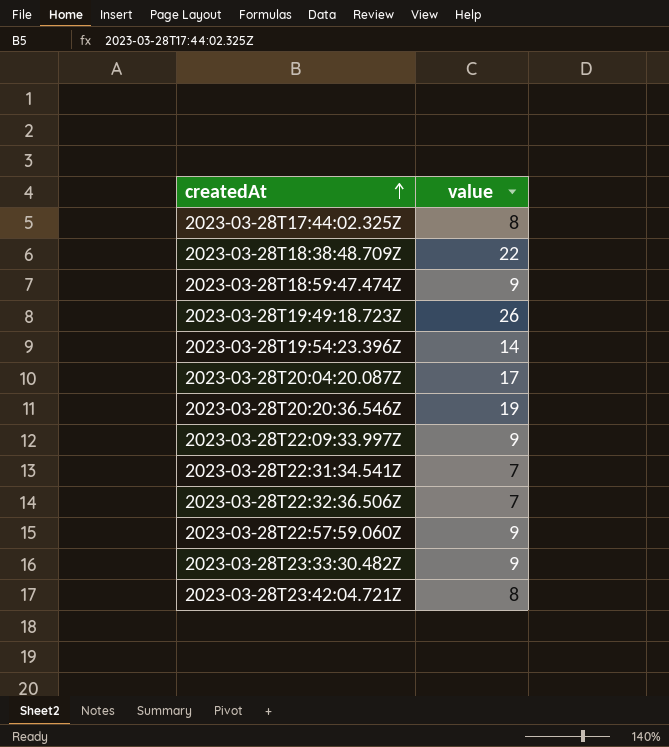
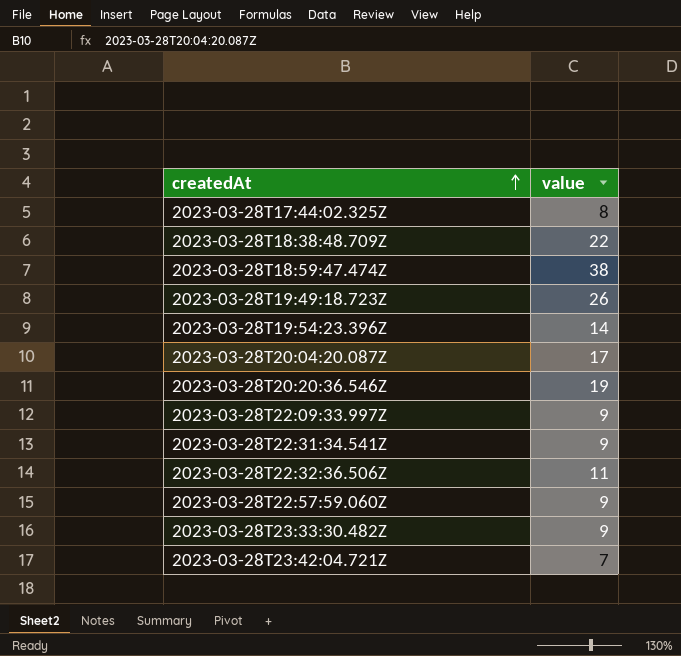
2023-03-28T18:59:47.474Z | value: 9 -> 38
2023-03-28T22:31:34.541Z | value: 7 -> 9
2023-03-28T22:32:36.506Z | value: 7 -> 11
2023-03-28T23:42:04.721Z | value: 8 -> 7

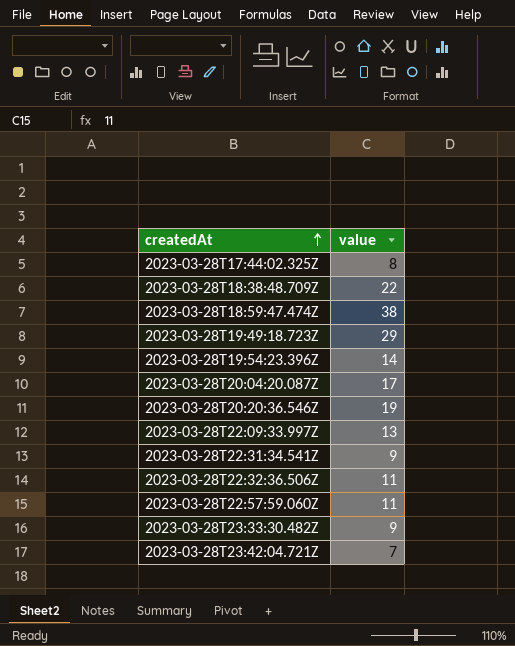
2023-03-28T19:49:18.723Z | value: 26 -> 29
2023-03-28T22:09:33.997Z | value: 9 -> 13
2023-03-28T22:57:59.060Z | value: 9 -> 11

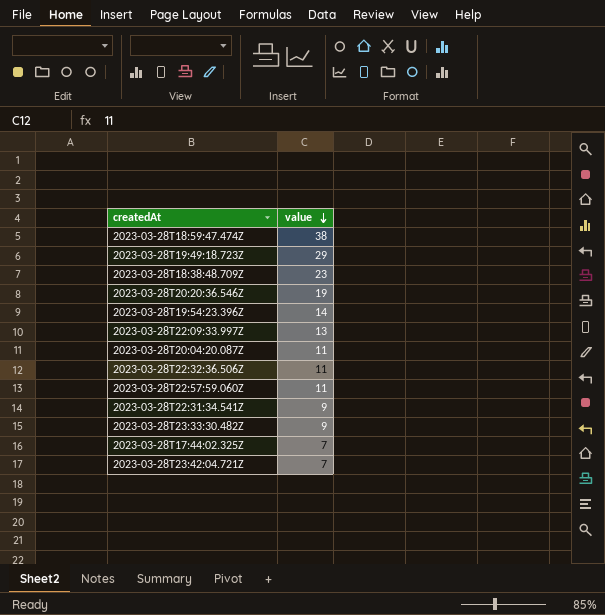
row order: createdAt ascending -> value descending
2023-03-28T18:38:48.709Z | value: 22 -> 23
2023-03-28T20:04:20.087Z | value: 17 -> 11
2023-03-28T17:44:02.325Z | value: 8 -> 7

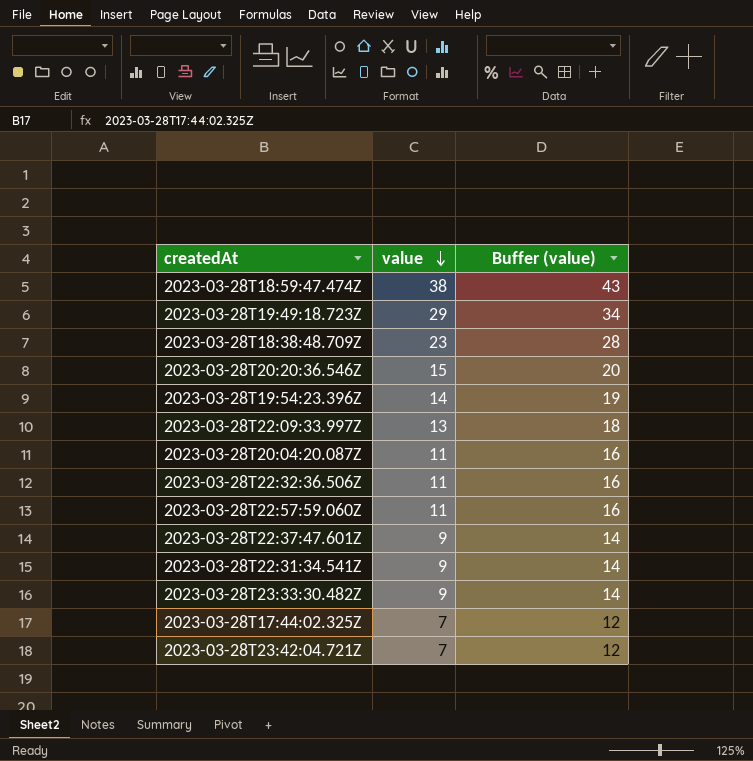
column Buffer (value) | formula: none -> [value] + 5
2023-03-28T20:20:36.546Z | value: 19 -> 15
row 2023-03-28T22:37:47.601Z: none -> 9 | 14

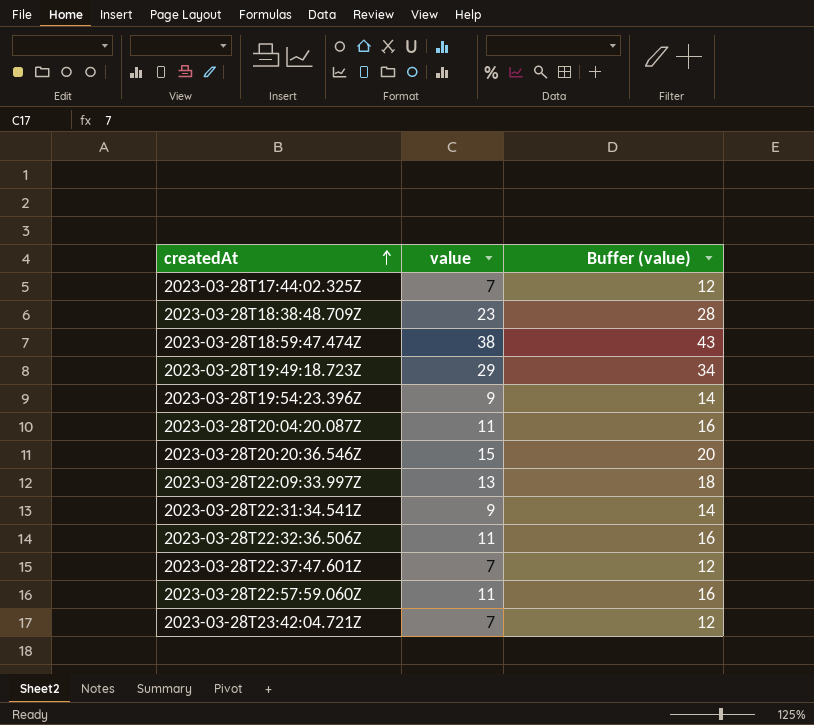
row order: value descending -> createdAt ascending
row 2023-03-28T23:33:30.482Z: 9 | 14 -> none
2023-03-28T19:54:23.396Z | value: 14 -> 9
2023-03-28T19:54:23.396Z | Buffer (value): 19 -> 14
2023-03-28T22:37:47.601Z | value: 9 -> 7
2023-03-28T22:37:47.601Z | Buffer (value): 14 -> 12

